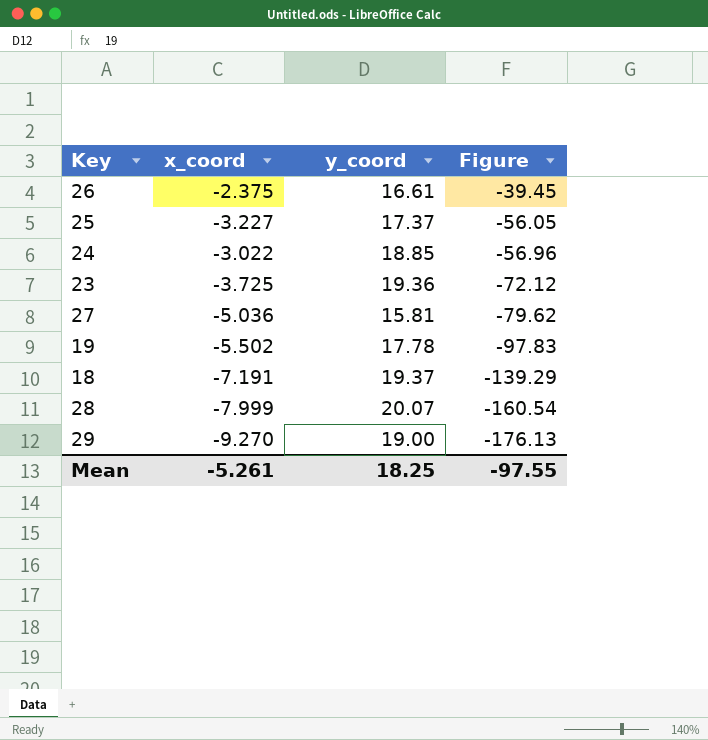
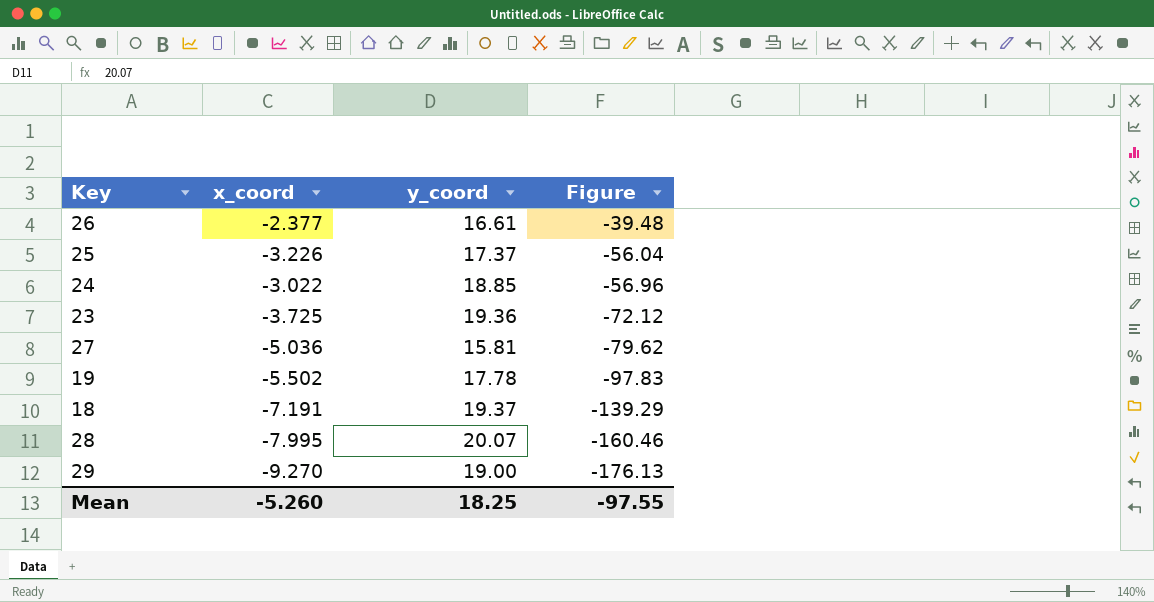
26 | x_coord: -2.375 -> -2.377
26 | Figure: -39.45 -> -39.48
25 | x_coord: -3.227 -> -3.226
25 | Figure: -56.05 -> -56.04
28 | x_coord: -7.999 -> -7.995
28 | Figure: -160.54 -> -160.46
Mean | x_coord: -5.261 -> -5.260

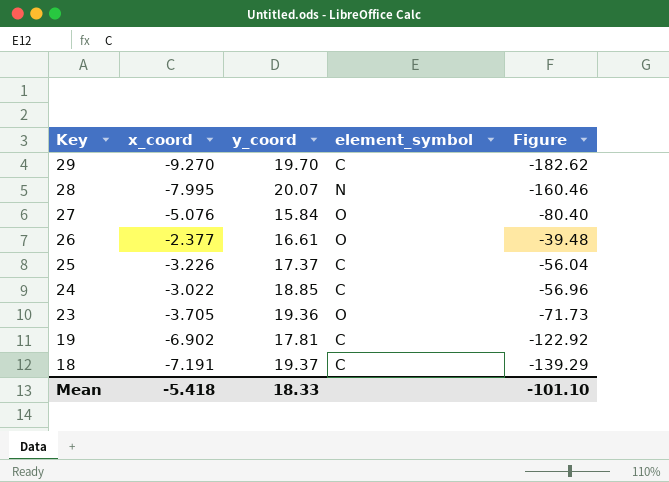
row order: Figure descending -> Key descending
column element_symbol | position: none -> 4
29 | y_coord: 19.00 -> 19.70
29 | Figure: -176.13 -> -182.62
27 | x_coord: -5.036 -> -5.076
27 | y_coord: 15.81 -> 15.84
27 | Figure: -79.62 -> -80.40
23 | x_coord: -3.725 -> -3.705
23 | Figure: -72.12 -> -71.73
19 | x_coord: -5.502 -> -6.902
19 | y_coord: 17.78 -> 17.81
19 | Figure: -97.83 -> -122.92
Mean | x_coord: -5.260 -> -5.418
Mean | y_coord: 18.25 -> 18.33
Mean | Figure: -97.55 -> -101.10

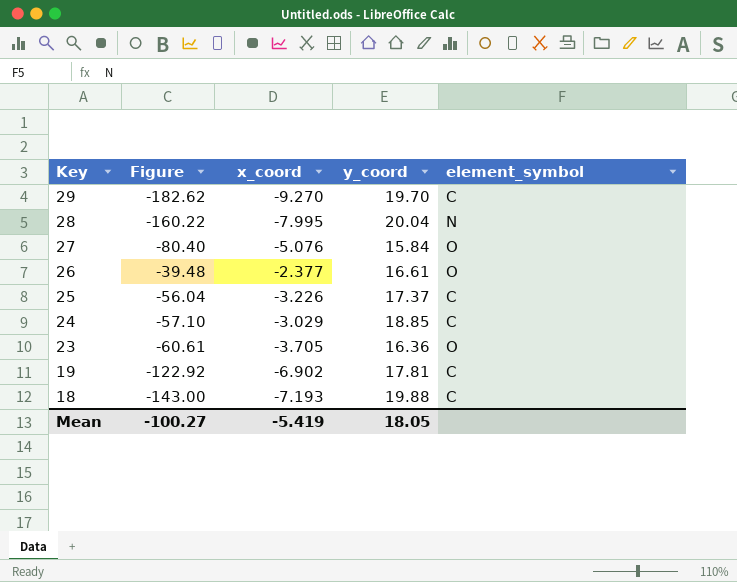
column Figure | position: 5 -> 2
28 | Figure: -160.46 -> -160.22
28 | y_coord: 20.07 -> 20.04
24 | Figure: -56.96 -> -57.10
24 | x_coord: -3.022 -> -3.029
23 | Figure: -71.73 -> -60.61
23 | y_coord: 19.36 -> 16.36
18 | Figure: -139.29 -> -143.00
18 | x_coord: -7.191 -> -7.193
18 | y_coord: 19.37 -> 19.88
Mean | Figure: -101.10 -> -100.27
Mean | x_coord: -5.418 -> -5.419
Mean | y_coord: 18.33 -> 18.05

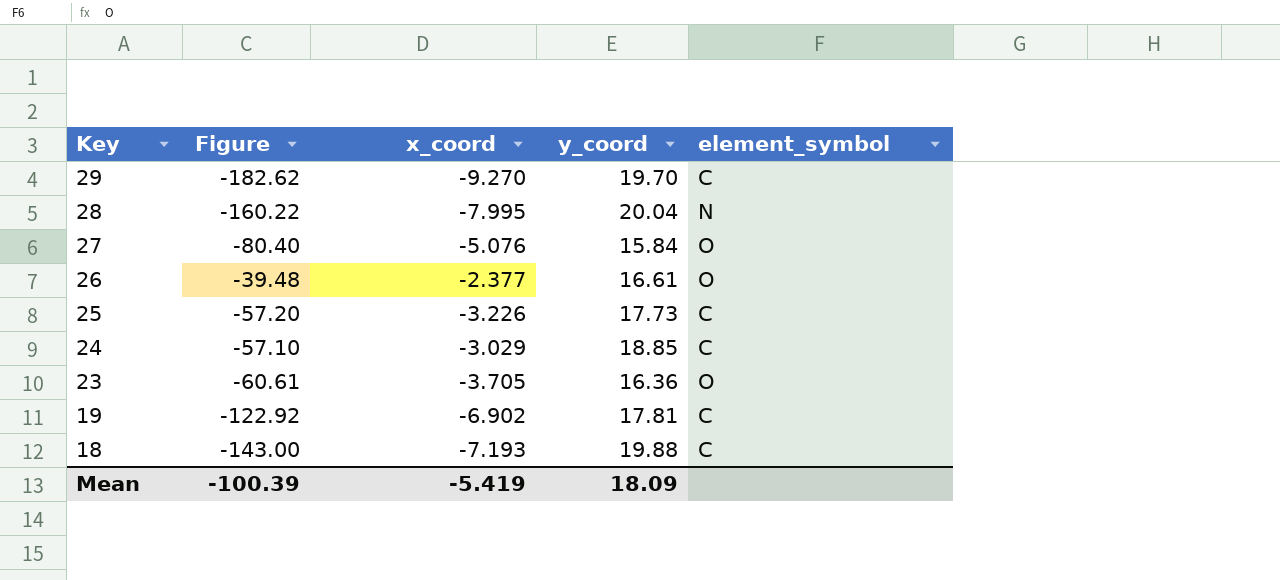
25 | Figure: -56.04 -> -57.20
25 | y_coord: 17.37 -> 17.73
Mean | Figure: -100.27 -> -100.39
Mean | y_coord: 18.05 -> 18.09

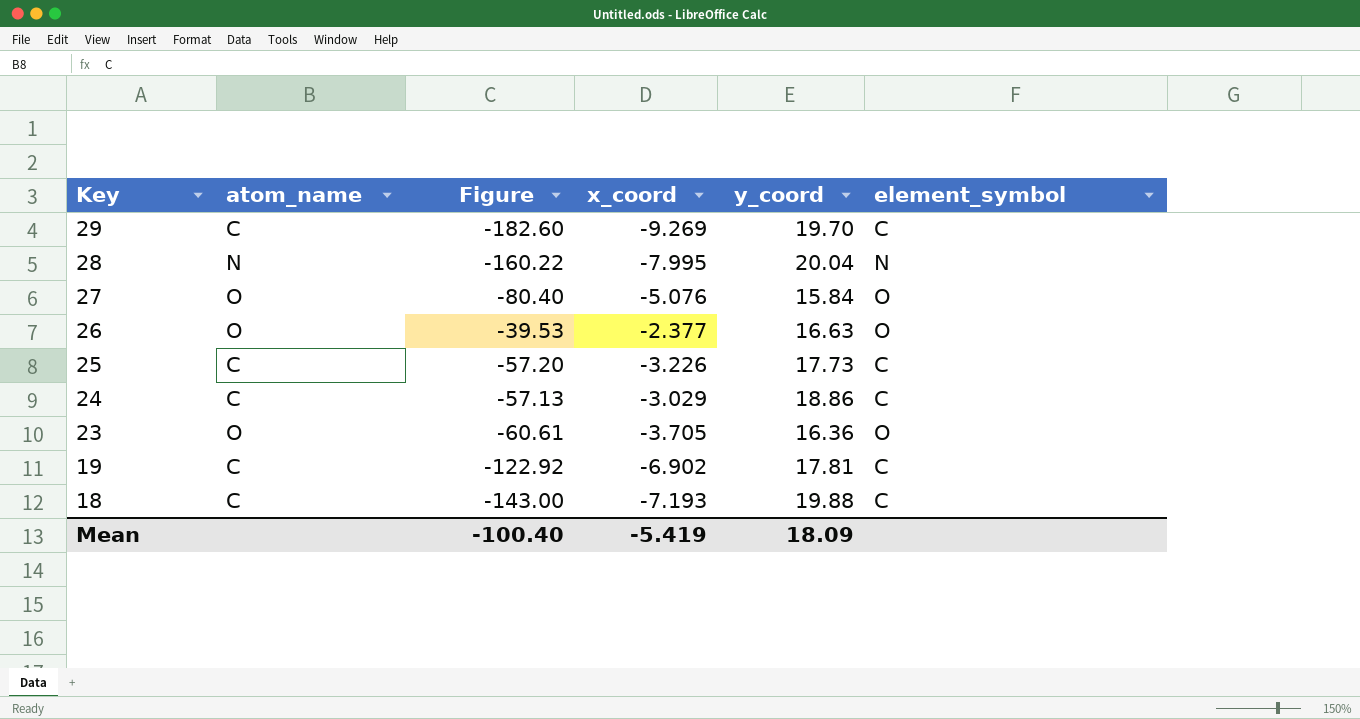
column atom_name | position: none -> 2
29 | Figure: -182.62 -> -182.60
29 | x_coord: -9.270 -> -9.269
26 | Figure: -39.48 -> -39.53
26 | y_coord: 16.61 -> 16.63
24 | Figure: -57.10 -> -57.13
24 | y_coord: 18.85 -> 18.86
Mean | Figure: -100.39 -> -100.40

